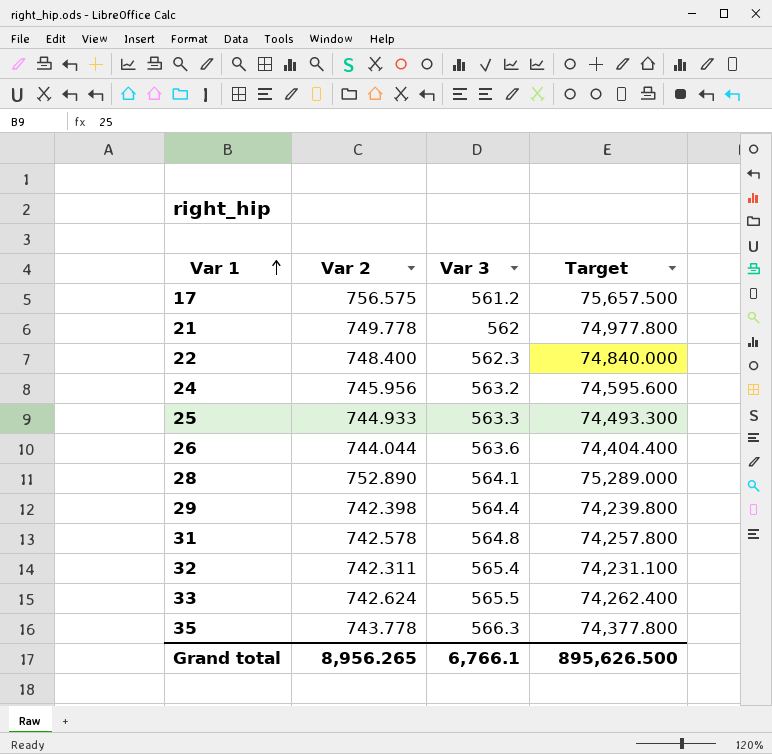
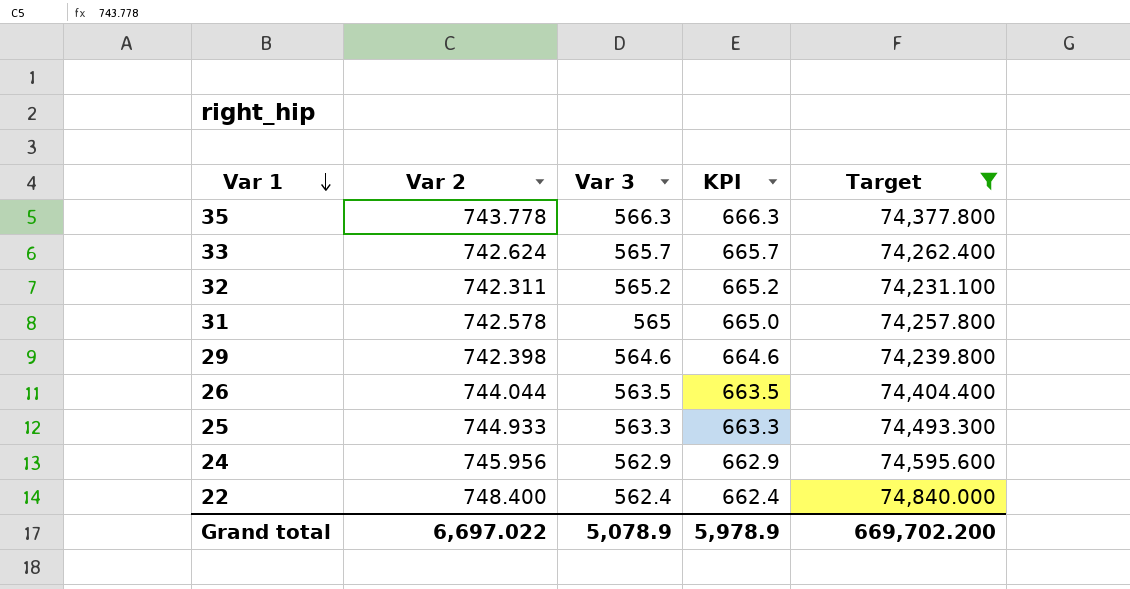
filter: none -> Target <= 74,840.000
row order: Var 1 ascending -> Var 1 descending
column KPI | formula: none -> [Var 3] + 100
33 | Var 3: 565.5 -> 565.7
32 | Var 3: 565.4 -> 565.2
31 | Var 3: 564.8 -> 565
29 | Var 3: 564.4 -> 564.6
26 | Var 3: 563.6 -> 563.5
24 | Var 3: 563.2 -> 562.9
22 | Var 3: 562.3 -> 562.4
Grand total | Var 2: 8,956.265 -> 6,697.022
Grand total | Var 3: 6,766.1 -> 5,078.9
Grand total | Target: 895,626.500 -> 669,702.200

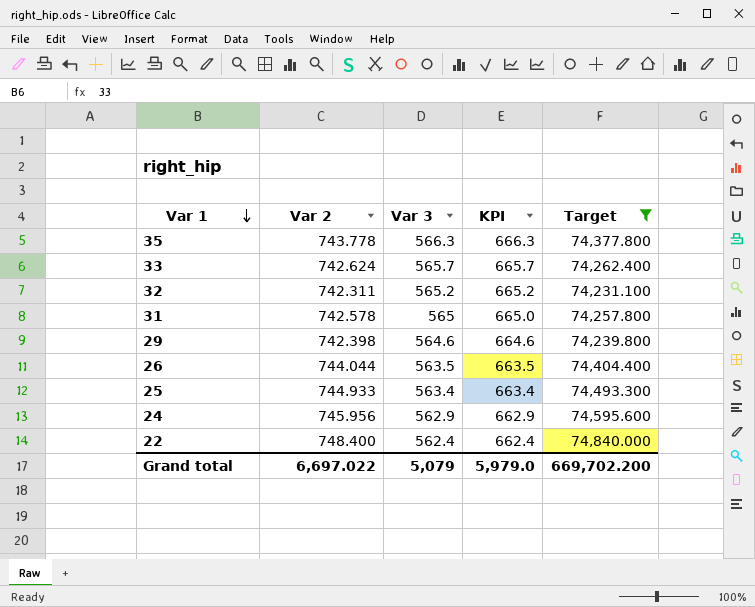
25 | Var 3: 563.3 -> 563.4
25 | KPI: 663.3 -> 663.4
Grand total | Var 3: 5,078.9 -> 5,079
Grand total | KPI: 5,978.9 -> 5,979.0

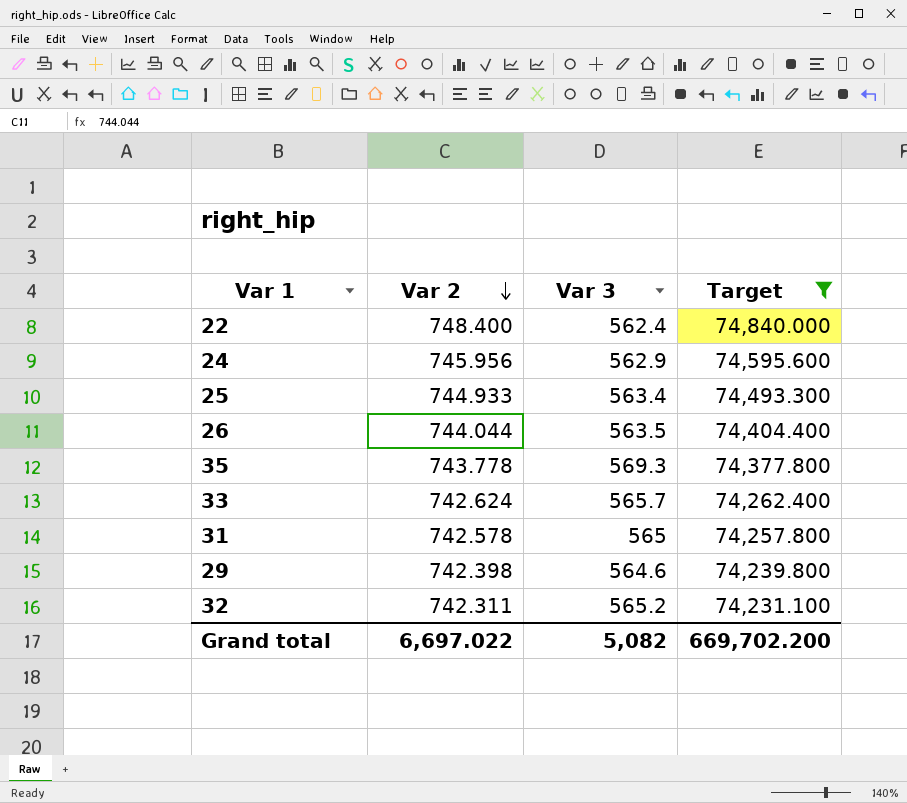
row order: Var 1 descending -> Var 2 descending
column KPI | formula: [Var 3] + 100 -> none
35 | Var 3: 566.3 -> 569.3
Grand total | Var 3: 5,079 -> 5,082

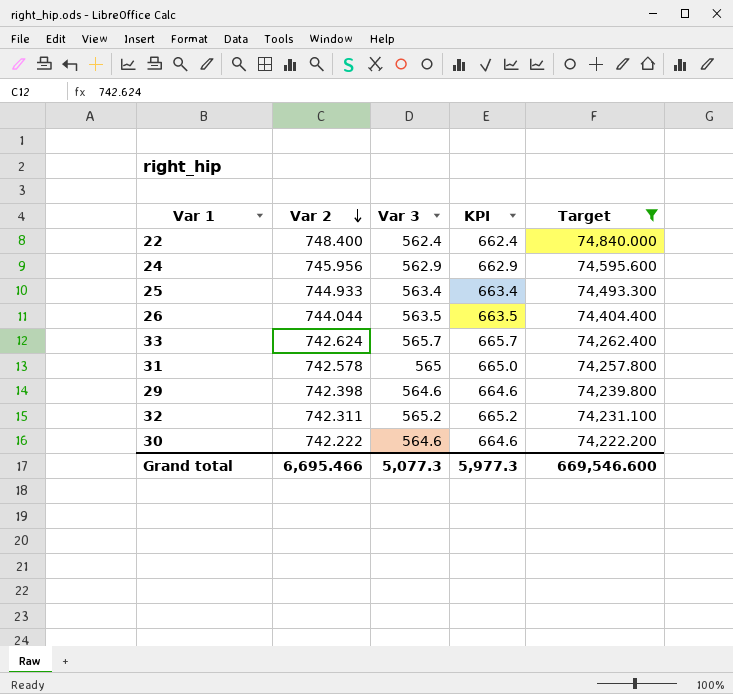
column KPI | formula: none -> [Var 3] + 100
row 35: 743.778 | 569.3 | 74,377.800 -> none
row 30: none -> 742.222 | 564.6 | 664.6 | 74,222.200
Grand total | Var 2: 6,697.022 -> 6,695.466
Grand total | Var 3: 5,082 -> 5,077.3
Grand total | Target: 669,702.200 -> 669,546.600

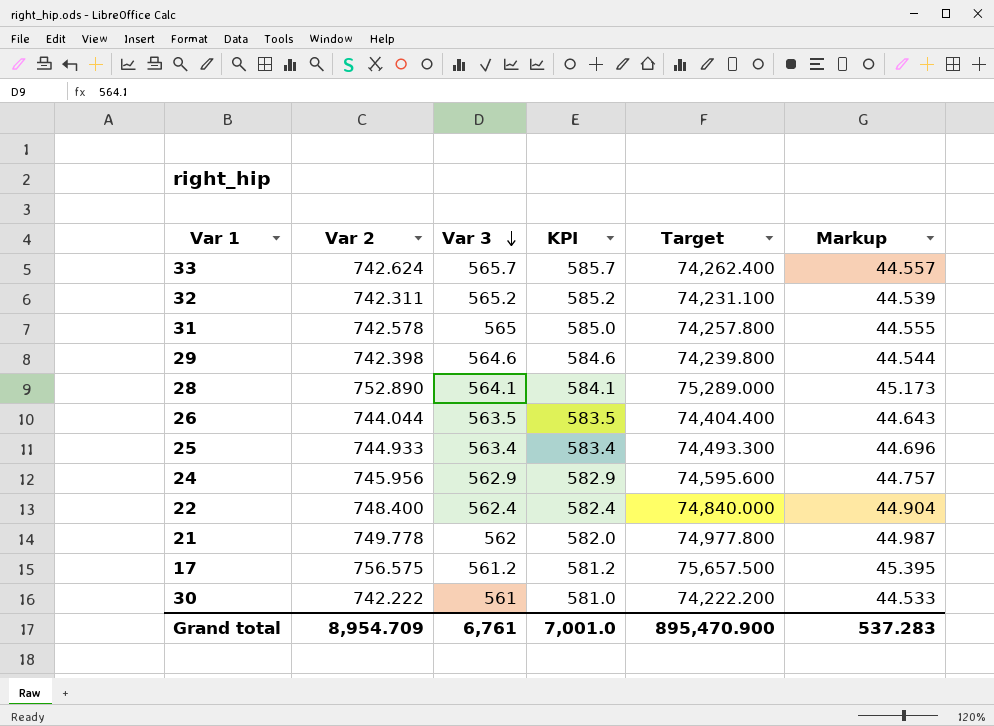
filter: Target <= 74,840.000 -> none
row order: Var 2 descending -> Var 3 descending
column KPI | formula: [Var 3] + 100 -> [Var 3] + 20
column Markup | formula: none -> [Var 2] * 0.06
30 | Var 3: 564.6 -> 561
Grand total | Var 2: 6,695.466 -> 8,954.709
Grand total | Var 3: 5,077.3 -> 6,761
Grand total | KPI: 5,977.3 -> 7,001.0
Grand total | Target: 669,546.600 -> 895,470.900

